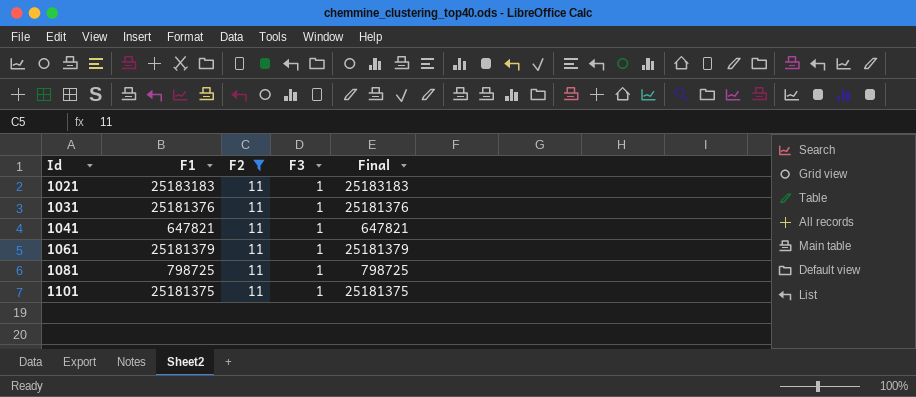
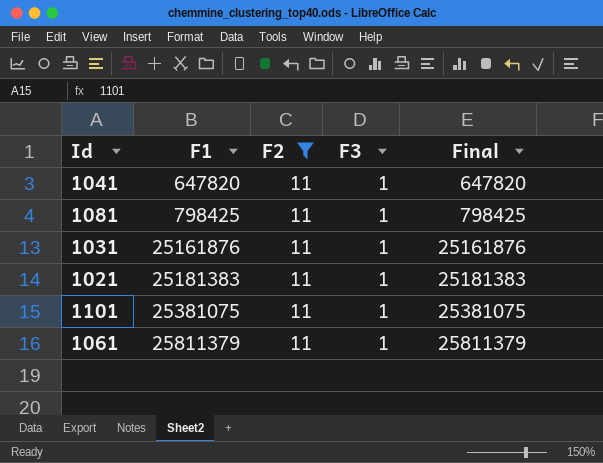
row order: Id ascending -> F1 ascending
1041 | F1: 647821 -> 647820
1041 | Final: 647821 -> 647820
1081 | F1: 798725 -> 798425
1081 | Final: 798725 -> 798425
1031 | F1: 25181376 -> 25161876
1031 | Final: 25181376 -> 25161876
1021 | F1: 25183183 -> 25181383
1021 | Final: 25183183 -> 25181383
1101 | F1: 25181375 -> 25381075
1101 | Final: 25181375 -> 25381075
1061 | F1: 25181379 -> 25811379
1061 | Final: 25181379 -> 25811379

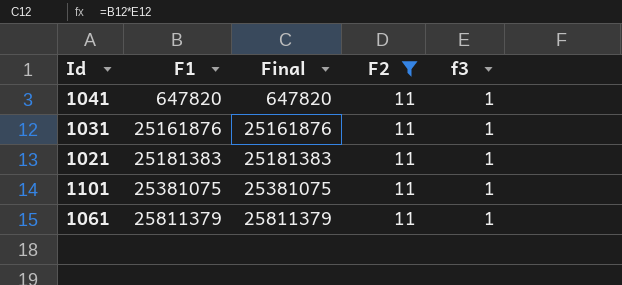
column Final | position: 5 -> 3
column name: F3 -> f3
row 1081: 798425 | 11 | 1 | 798425 -> none

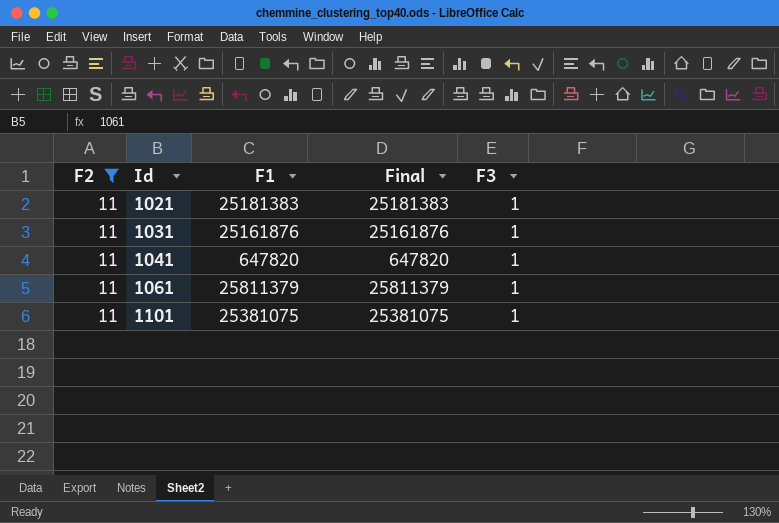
row order: F1 ascending -> Id ascending
column F2 | position: 4 -> 1
column name: f3 -> F3

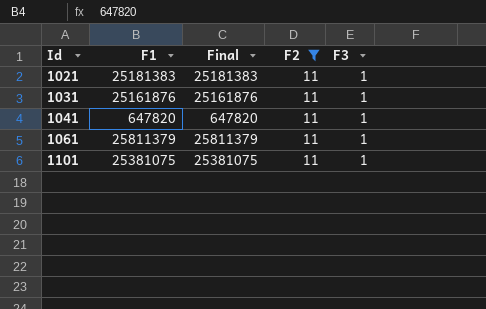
column F2 | position: 1 -> 4

